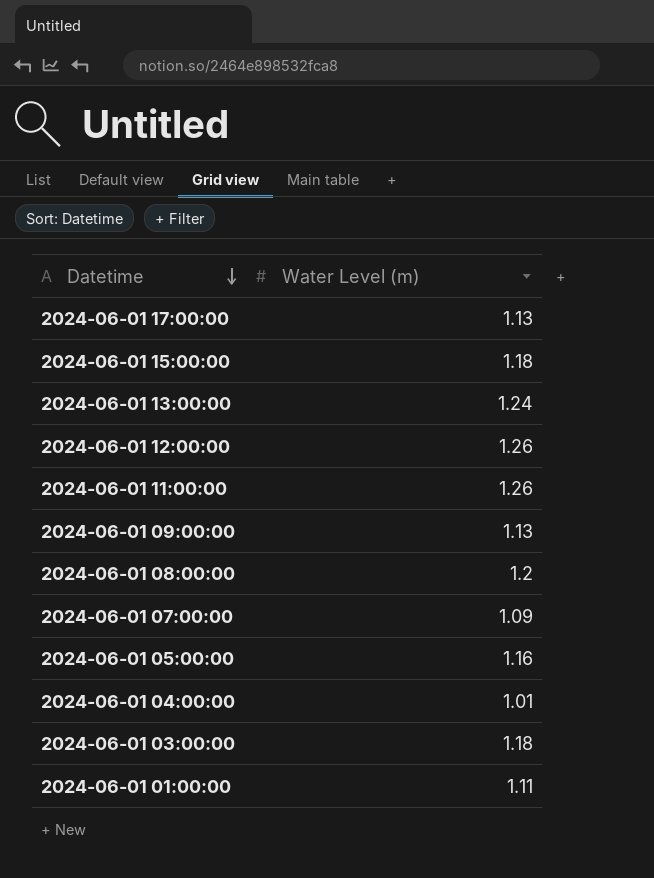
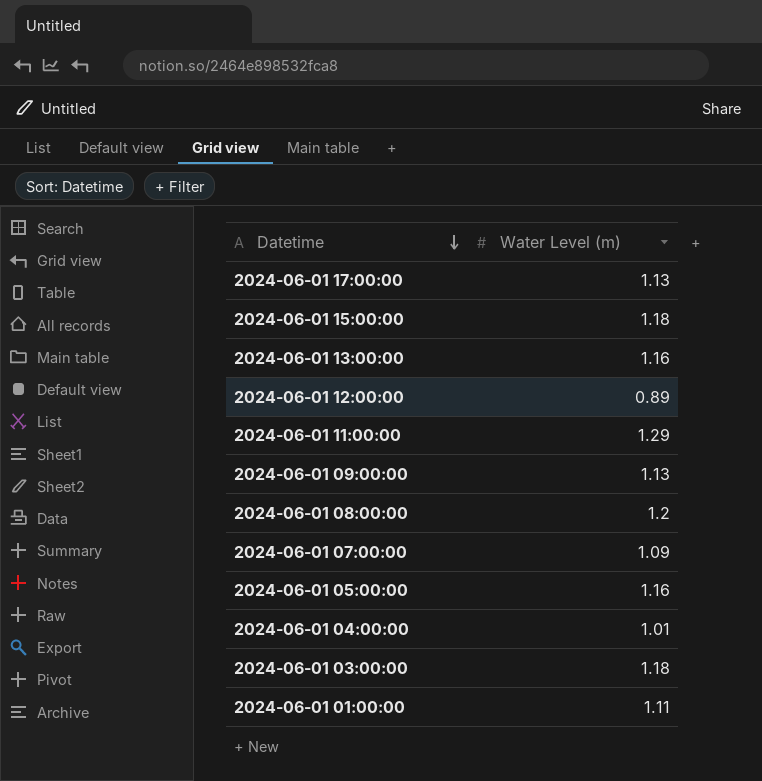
2024-06-01 13:00:00 | Water Level (m): 1.24 -> 1.16
2024-06-01 12:00:00 | Water Level (m): 1.26 -> 0.89
2024-06-01 11:00:00 | Water Level (m): 1.26 -> 1.29

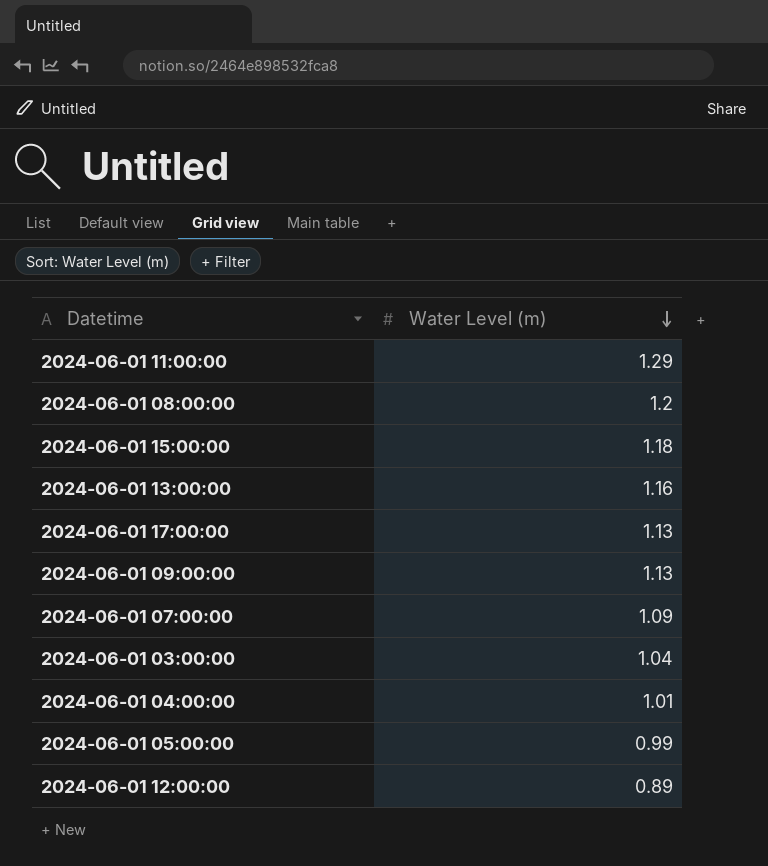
row order: Datetime descending -> Water Level (m) descending
row 2024-06-01 01:00:00: 1.11 -> none
2024-06-01 03:00:00 | Water Level (m): 1.18 -> 1.04
2024-06-01 05:00:00 | Water Level (m): 1.16 -> 0.99

